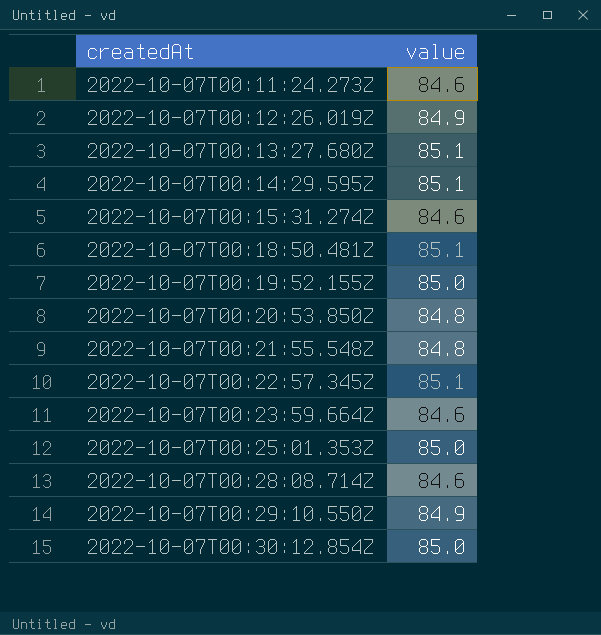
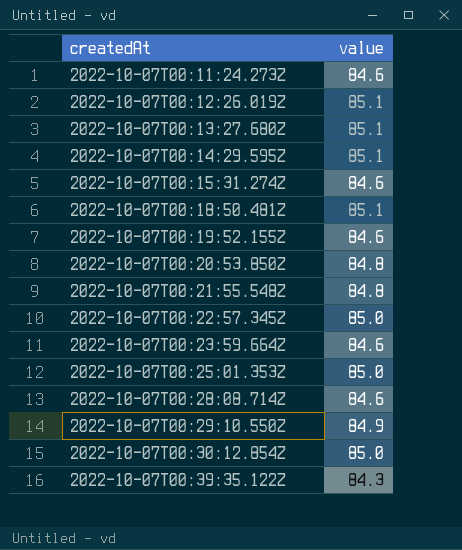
2022-10-07T00:12:26.019Z | value: 84.9 -> 85.1
2022-10-07T00:19:52.155Z | value: 85.0 -> 84.6
2022-10-07T00:22:57.345Z | value: 85.1 -> 85.0
row 2022-10-07T00:39:35.122Z: none -> 84.3

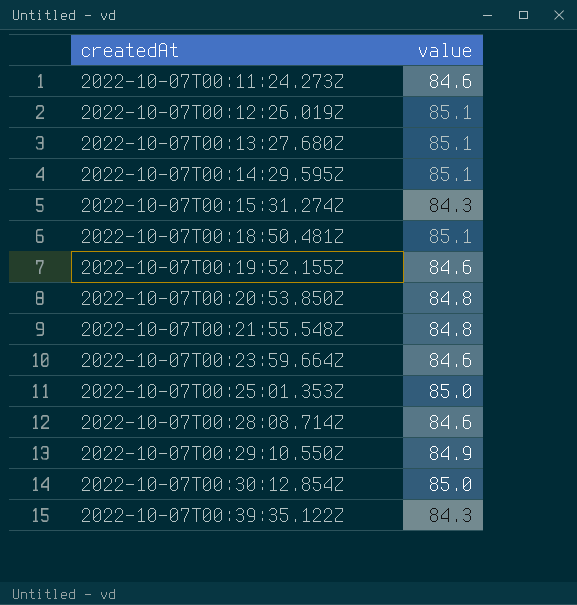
row 2022-10-07T00:22:57.345Z: 85.0 -> none
2022-10-07T00:15:31.274Z | value: 84.6 -> 84.3

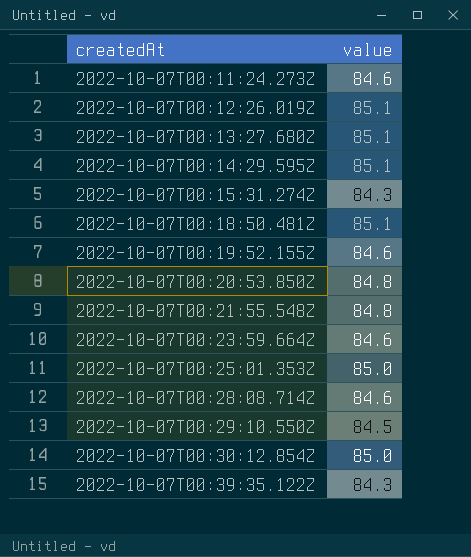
2022-10-07T00:29:10.550Z | value: 84.9 -> 84.5

